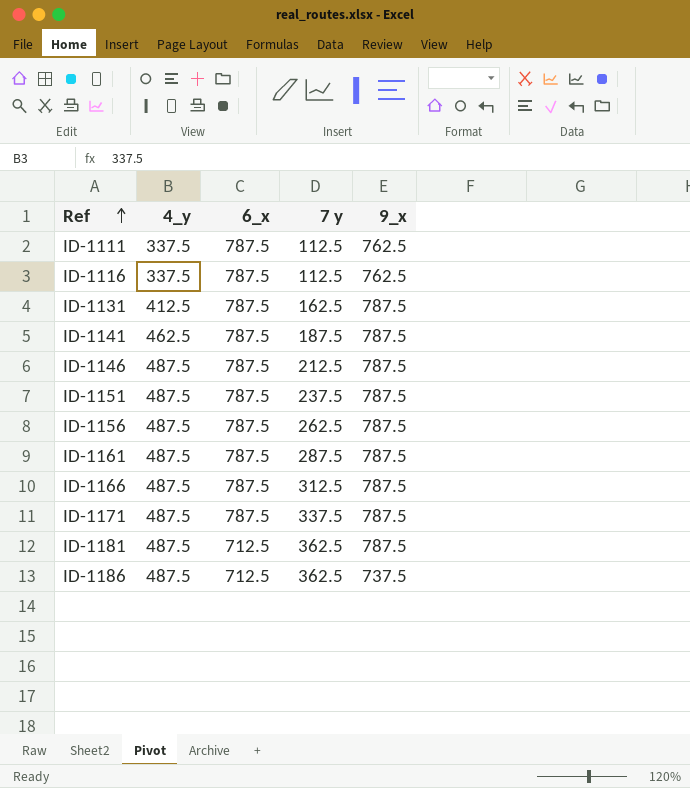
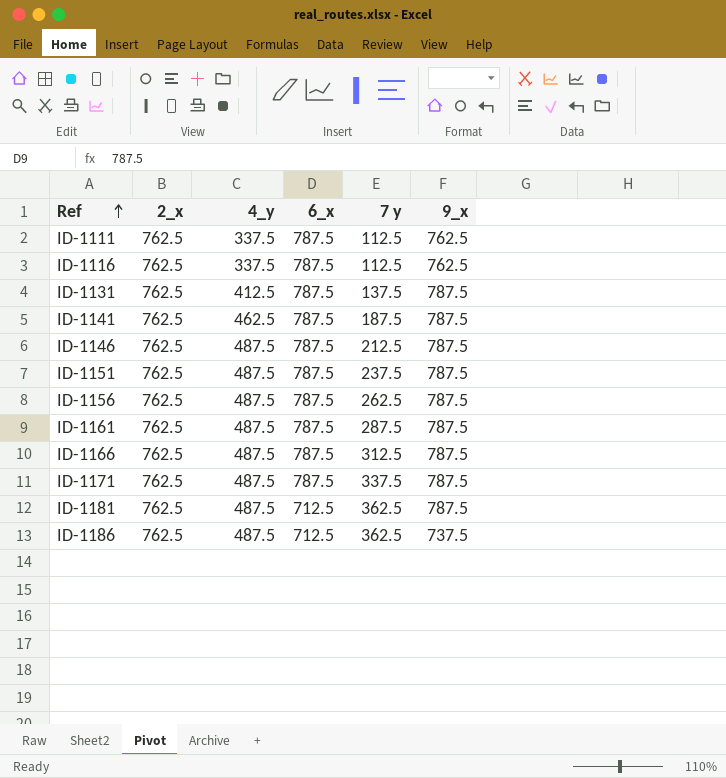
column 2_x | position: none -> 2
ID-1131 | 7 y: 162.5 -> 137.5

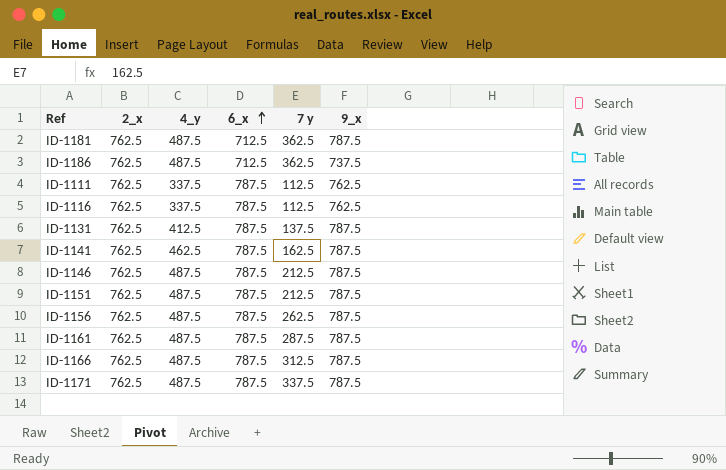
row order: Ref ascending -> 6_x ascending
ID-1141 | 7 y: 187.5 -> 162.5
ID-1151 | 7 y: 237.5 -> 212.5

